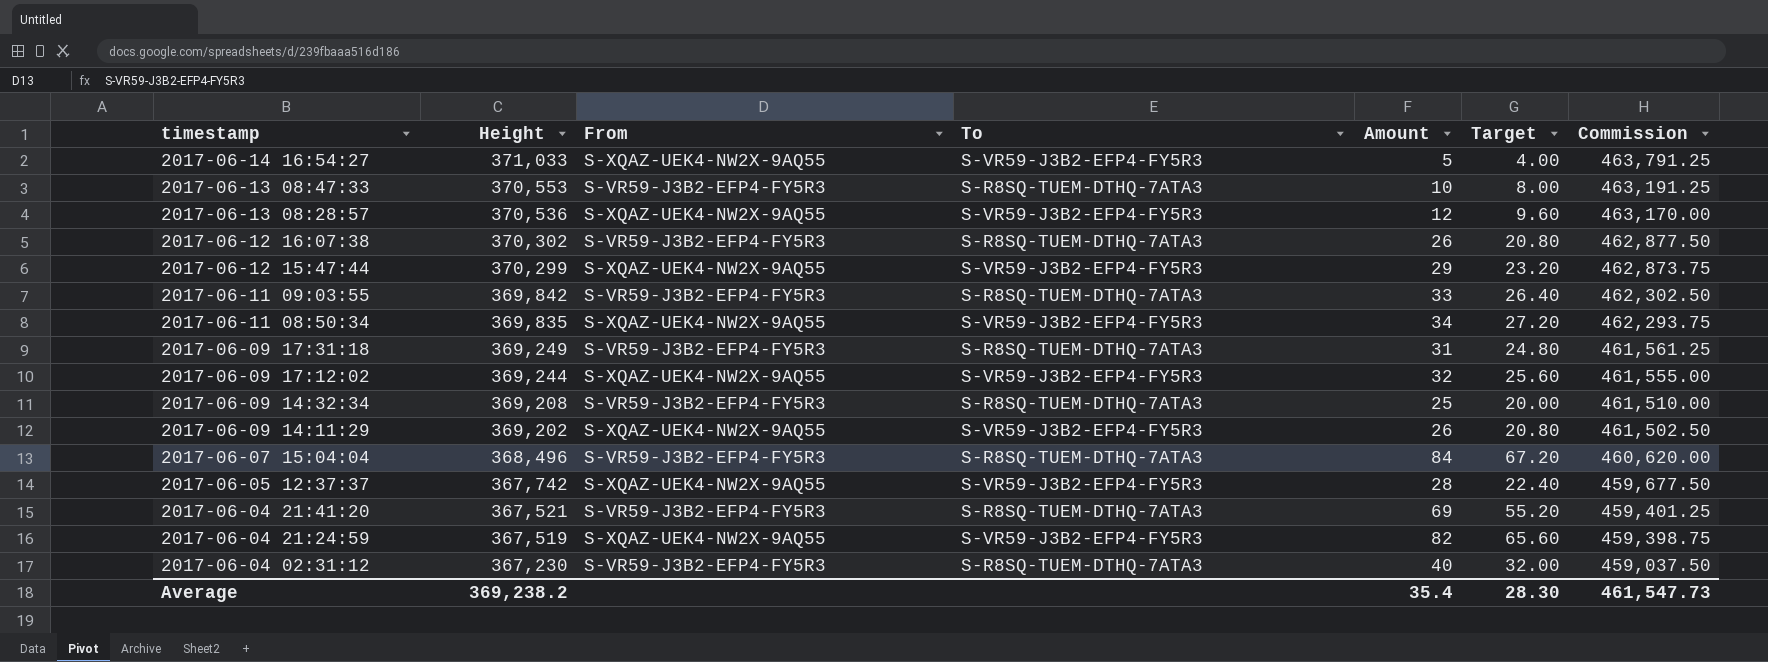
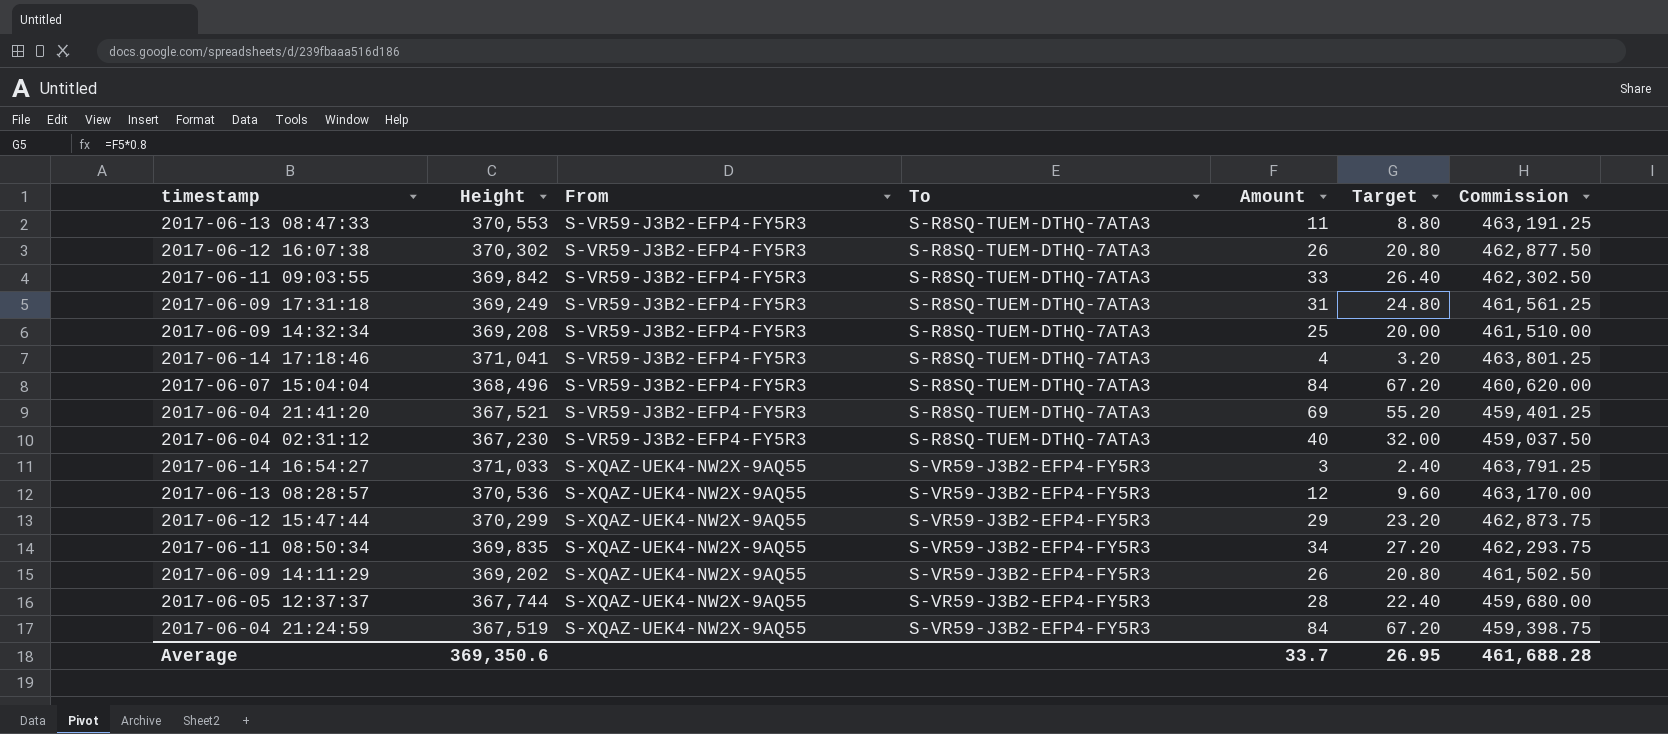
row order: timestamp descending -> From ascending
row 2017-06-09 17:12:02: 369,244 | S-XQAZ-UEK4-NW2X-9AQ55 | S-VR59-J3B2-EFP4-FY5R3 | 32 | 25.60 | 461,555.00 -> none
2017-06-13 08:47:33 | Amount: 10 -> 11
2017-06-13 08:47:33 | Target: 8.00 -> 8.80
row 2017-06-14 17:18:46: none -> 371,041 | S-VR59-J3B2-EFP4-FY5R3 | S-R8SQ-TUEM-DTHQ-7ATA3 | 4 | 3.20 | 463,801.25
2017-06-14 16:54:27 | Amount: 5 -> 3
2017-06-14 16:54:27 | Target: 4.00 -> 2.40
2017-06-05 12:37:37 | Height: 367,742 -> 367,744
2017-06-05 12:37:37 | Commission: 459,677.50 -> 459,680.00
2017-06-04 21:24:59 | Amount: 82 -> 84
2017-06-04 21:24:59 | Target: 65.60 -> 67.20
Average | Height: 369,238.2 -> 369,350.6
Average | Amount: 35.4 -> 33.7
Average | Target: 28.30 -> 26.95
Average | Commission: 461,547.73 -> 461,688.28

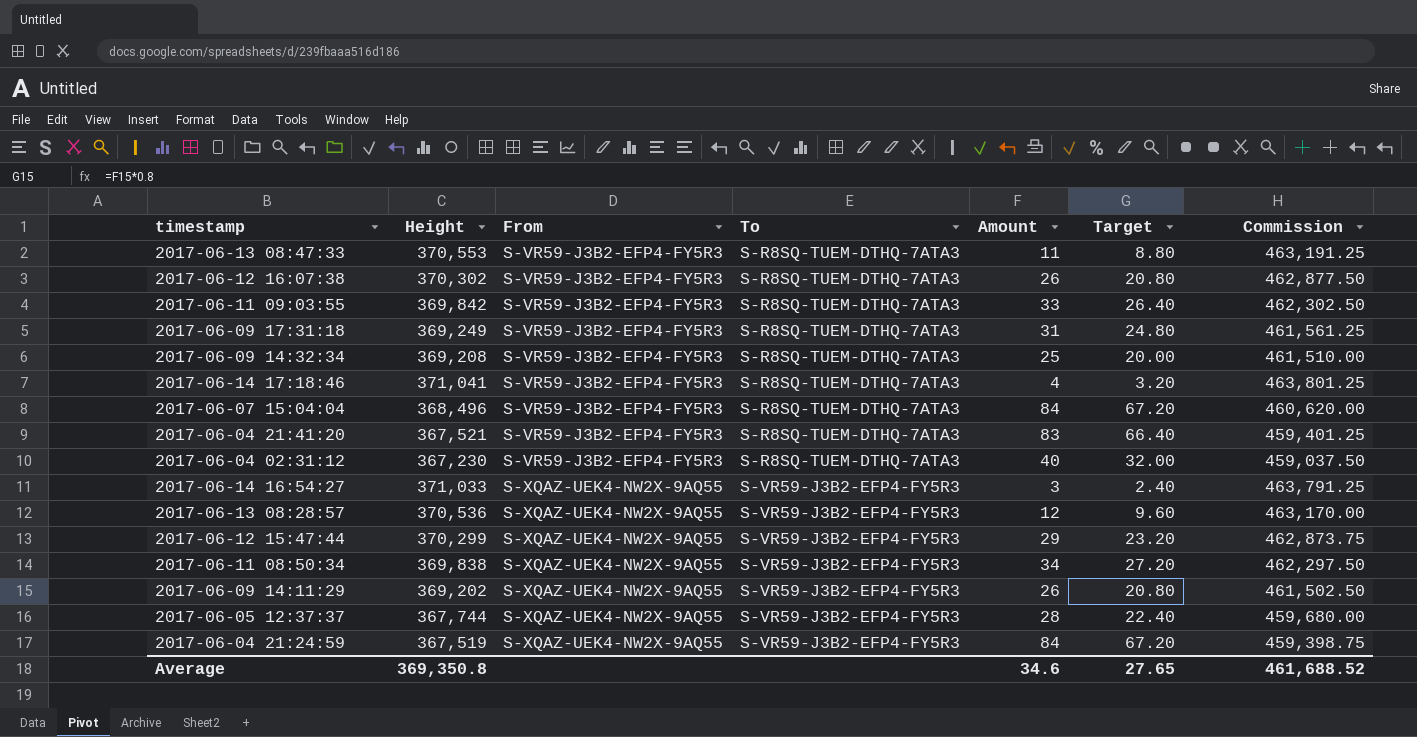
2017-06-04 21:41:20 | Amount: 69 -> 83
2017-06-04 21:41:20 | Target: 55.20 -> 66.40
2017-06-11 08:50:34 | Height: 369,835 -> 369,838
2017-06-11 08:50:34 | Commission: 462,293.75 -> 462,297.50
Average | Height: 369,350.6 -> 369,350.8
Average | Amount: 33.7 -> 34.6
Average | Target: 26.95 -> 27.65
Average | Commission: 461,688.28 -> 461,688.52

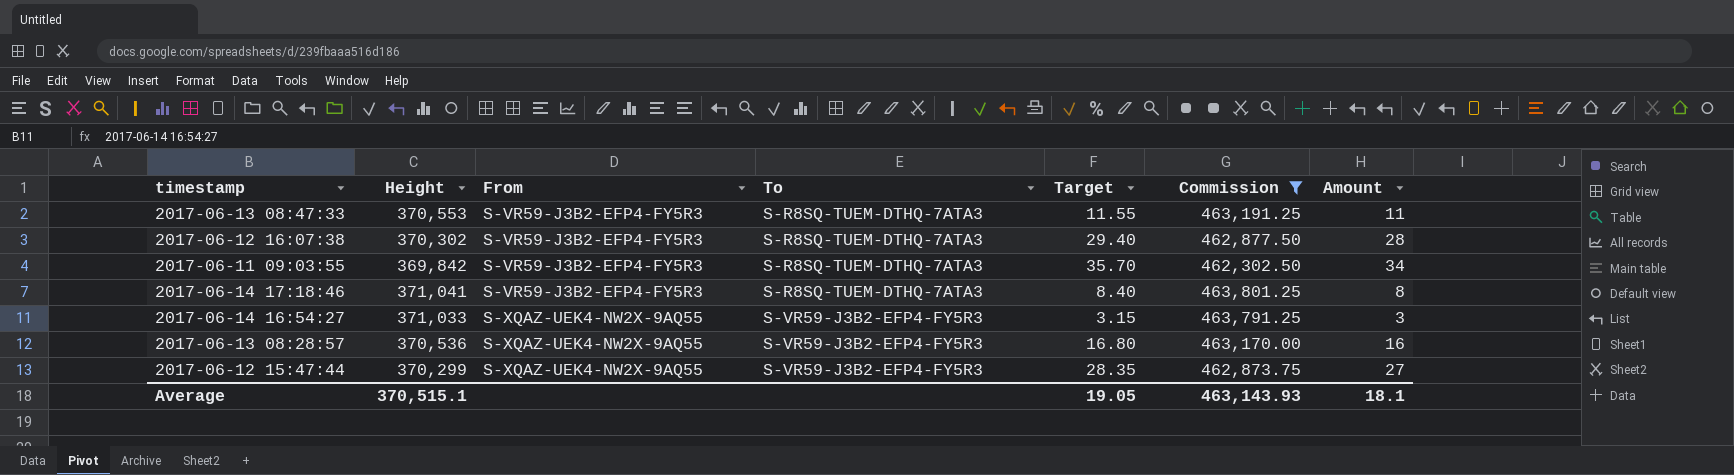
filter: none -> Commission >= 462,302.50
column Target | formula: [Amount] * 0.8 -> [Amount] * 1.05
column Amount | position: 5 -> 7
2017-06-12 16:07:38 | Amount: 26 -> 28
2017-06-11 09:03:55 | Amount: 33 -> 34
2017-06-14 17:18:46 | Amount: 4 -> 8
2017-06-13 08:28:57 | Amount: 12 -> 16
2017-06-12 15:47:44 | Amount: 29 -> 27
Average | Height: 369,350.8 -> 370,515.1
Average | Target: 27.65 -> 19.05
Average | Commission: 461,688.52 -> 463,143.93
Average | Amount: 34.6 -> 18.1

